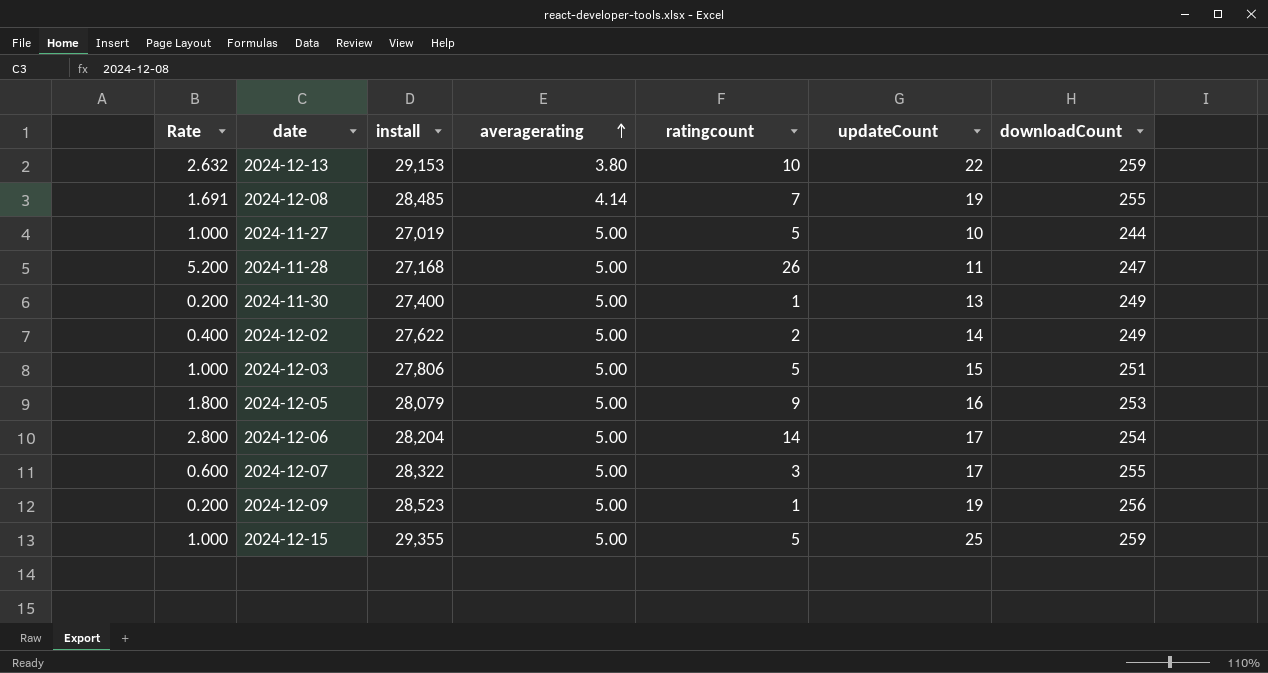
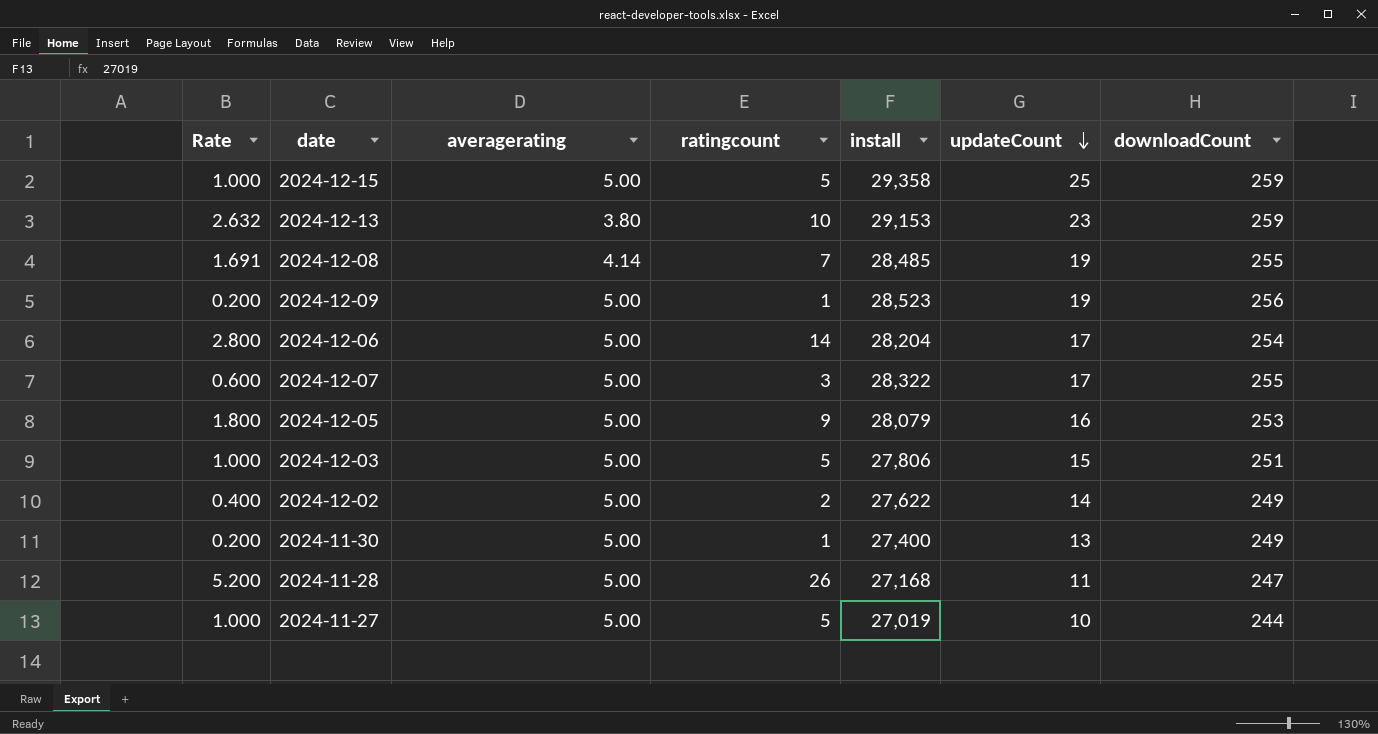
row order: averagerating ascending -> updateCount descending
column install | position: 3 -> 5
2024-12-15 | install: 29,355 -> 29,358
2024-12-13 | updateCount: 22 -> 23

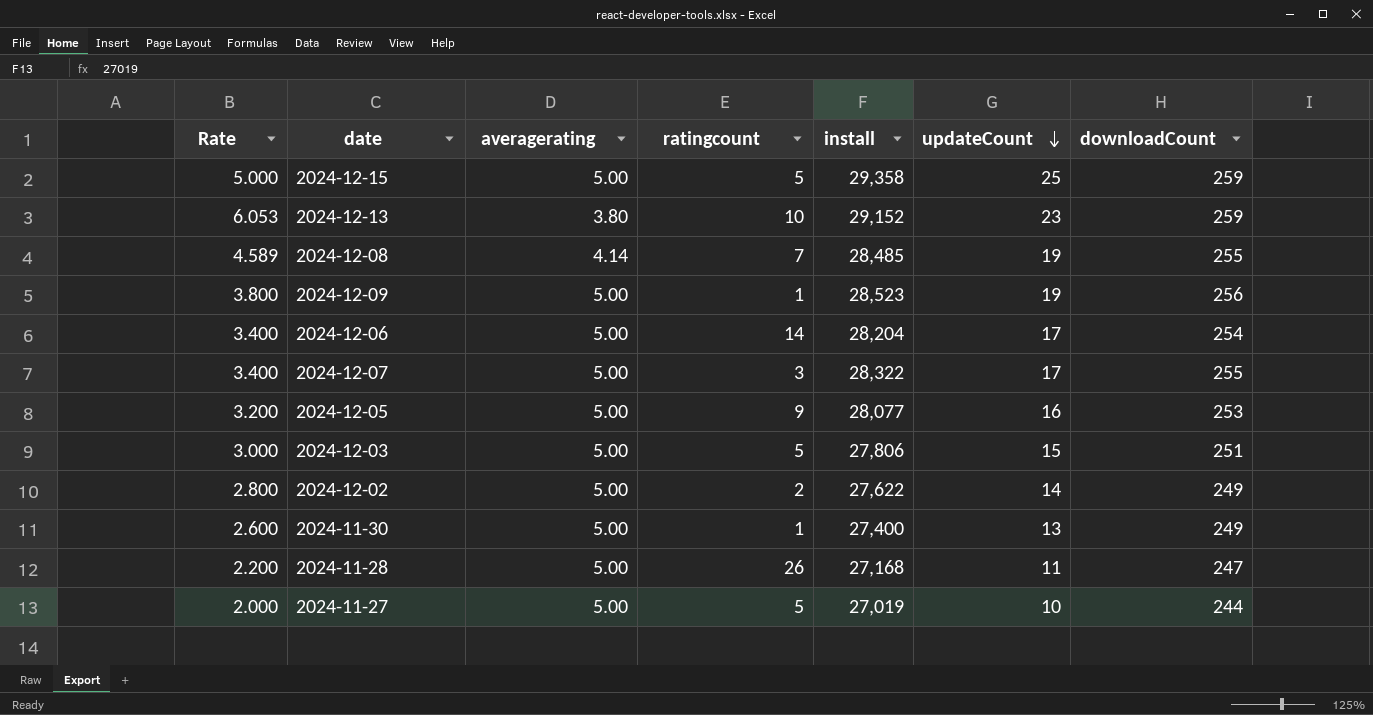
column Rate | formula: [ratingcount] / [averagerating] -> [updateCount] / [averagerating]
2024-12-13 | install: 29,153 -> 29,152
2024-12-05 | install: 28,079 -> 28,077

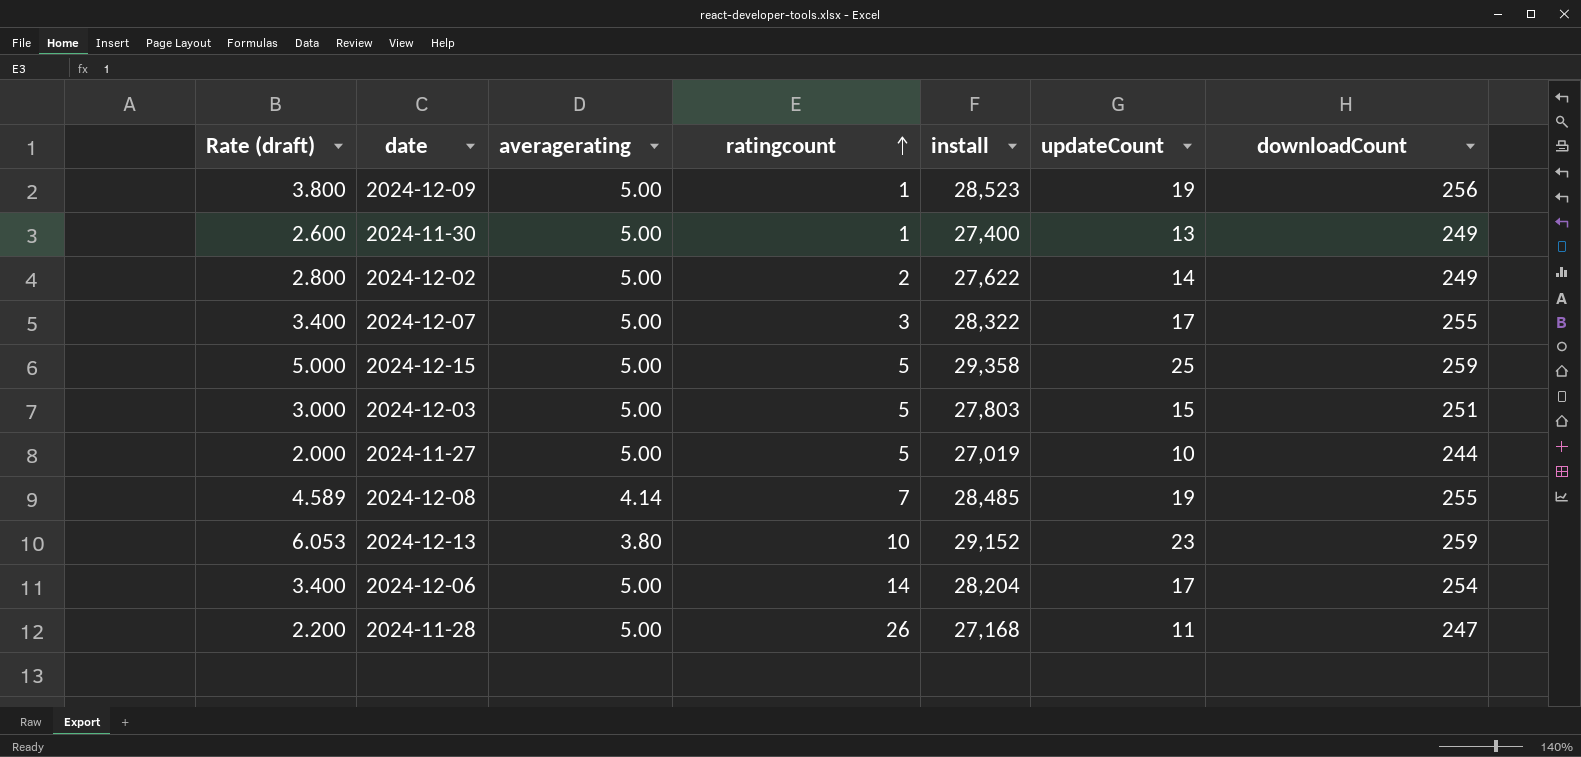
row order: updateCount descending -> ratingcount ascending
column name: Rate -> Rate (draft)
row 2024-12-05: 3.200 | 5.00 | 9 | 28,077 | 16 | 253 -> none
2024-12-03 | install: 27,806 -> 27,803

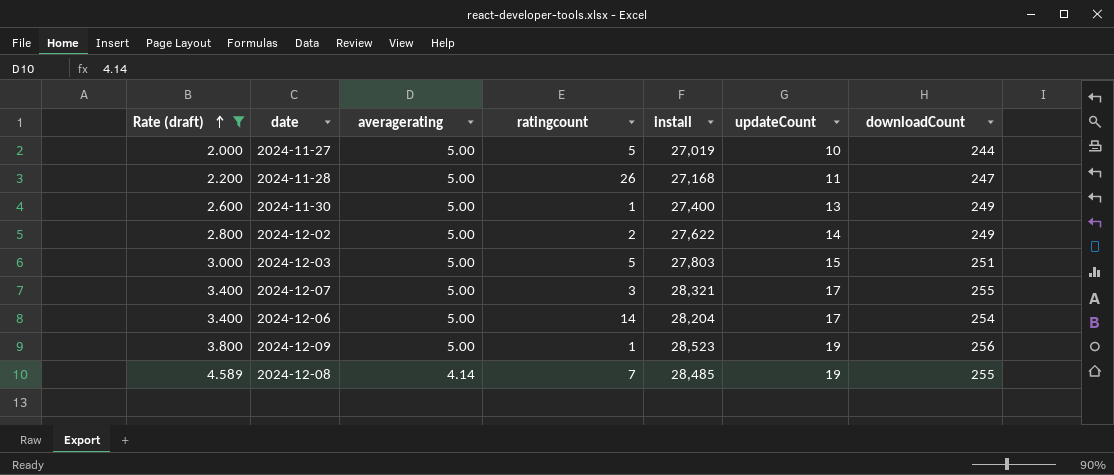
filter: none -> Rate (draft) <= 4.589
row order: ratingcount ascending -> Rate (draft) ascending
2024-12-07 | install: 28,322 -> 28,321

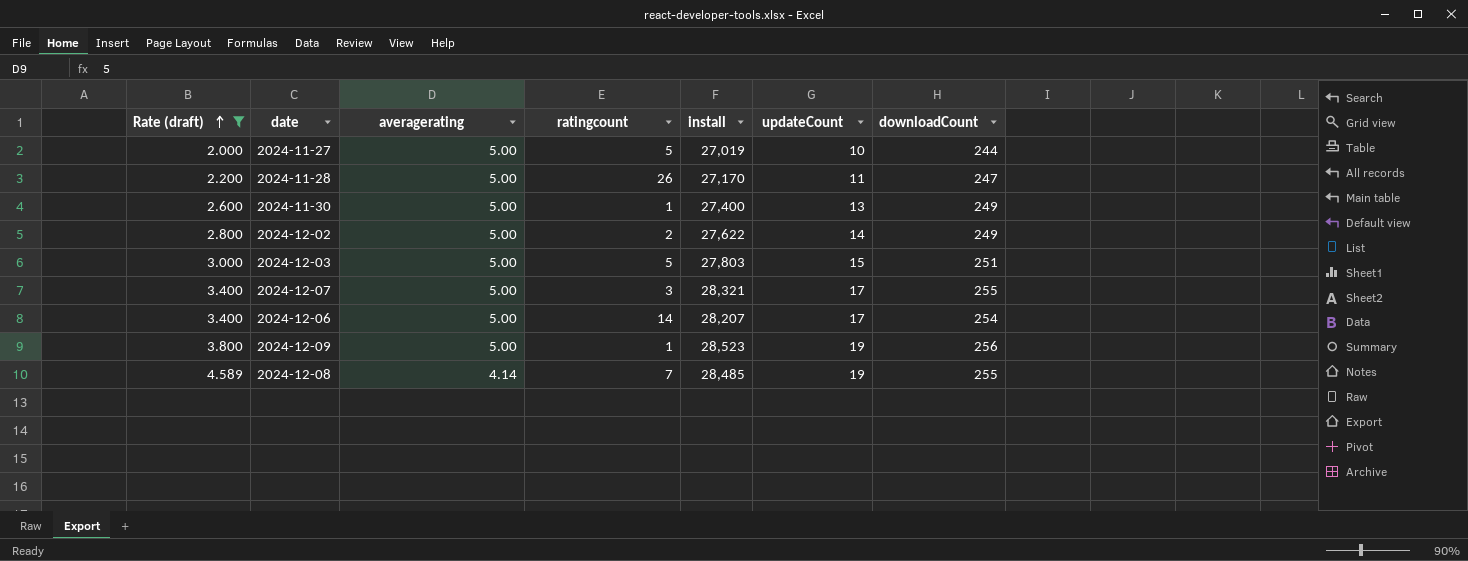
2024-11-28 | install: 27,168 -> 27,170
2024-12-06 | install: 28,204 -> 28,207

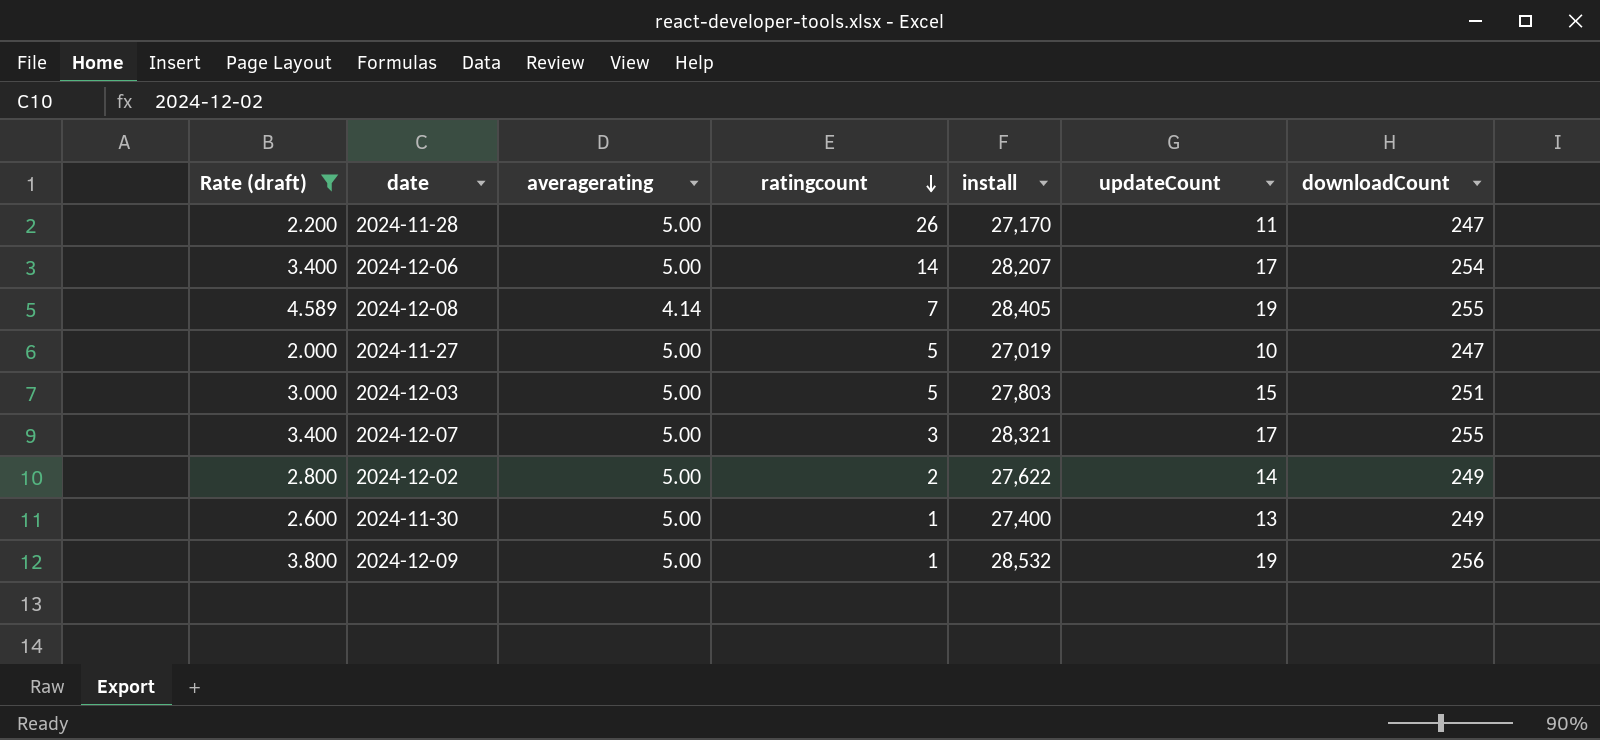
row order: Rate (draft) ascending -> ratingcount descending
2024-12-08 | install: 28,485 -> 28,405
2024-11-27 | downloadCount: 244 -> 247
2024-12-09 | install: 28,523 -> 28,532

